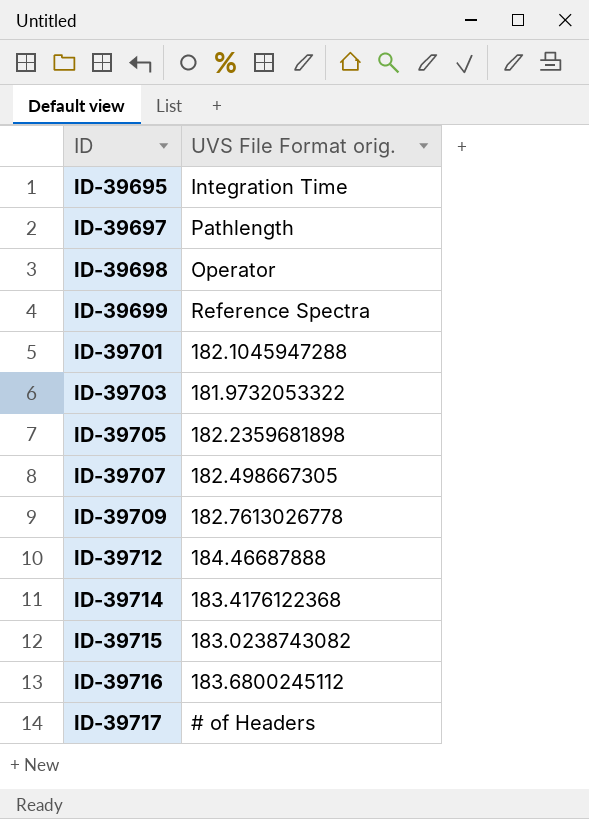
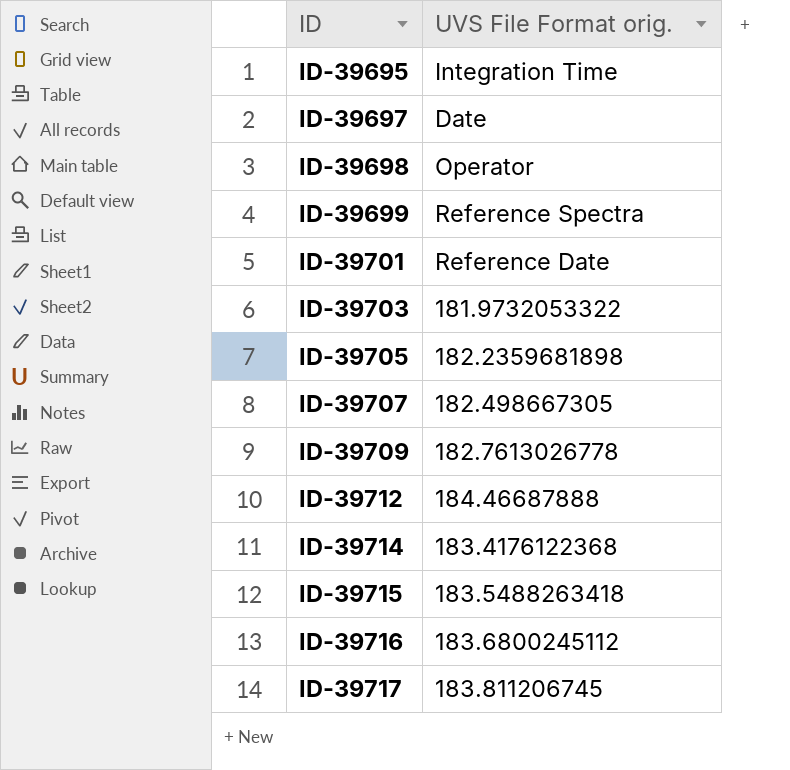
ID-39697 | UVS File Format orig.: Pathlength -> Date
ID-39701 | UVS File Format orig.: 182.1045947288 -> Reference Date
ID-39715 | UVS File Format orig.: 183.0238743082 -> 183.5488263418
ID-39717 | UVS File Format orig.: # of Headers -> 183.811206745

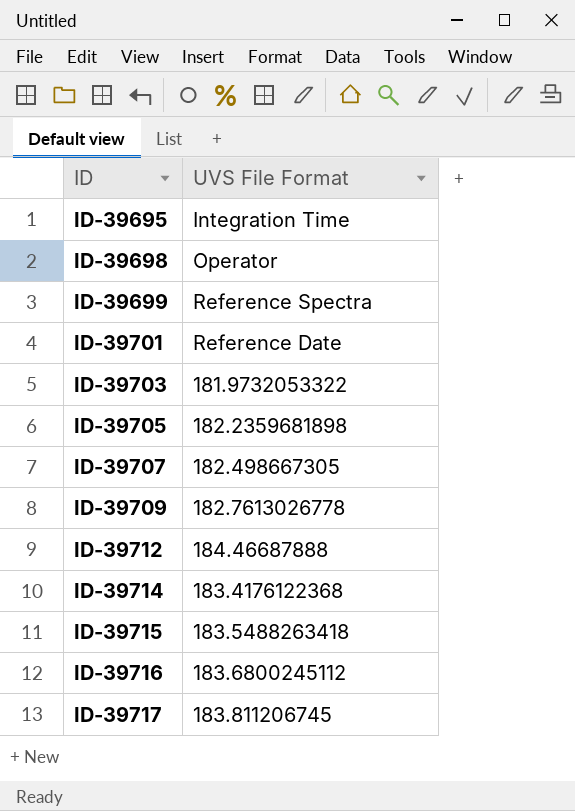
column name: UVS File Format orig. -> UVS File Format
row ID-39697: Date -> none

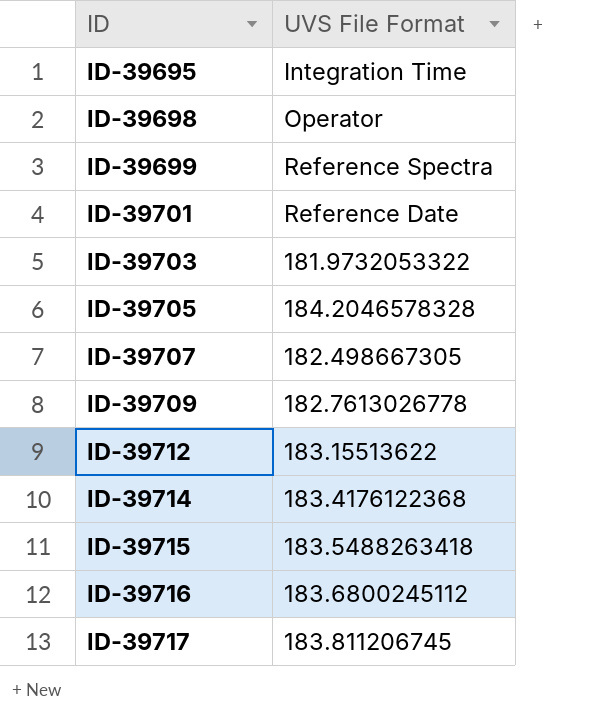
ID-39705 | UVS File Format: 182.2359681898 -> 184.2046578328
ID-39712 | UVS File Format: 184.46687888 -> 183.15513622

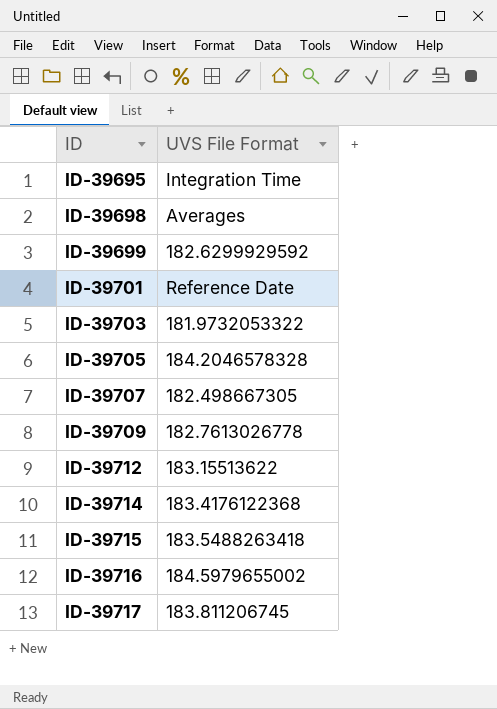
ID-39698 | UVS File Format: Operator -> Averages
ID-39699 | UVS File Format: Reference Spectra -> 182.6299929592
ID-39716 | UVS File Format: 183.6800245112 -> 184.5979655002

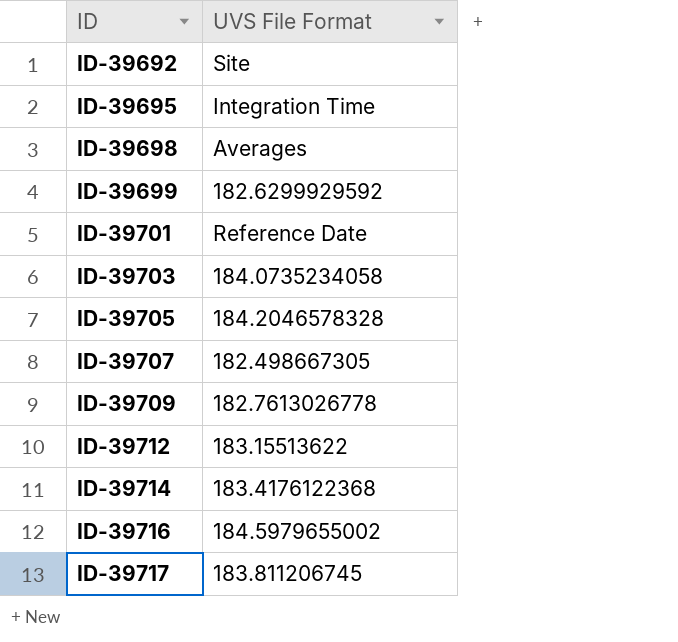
row ID-39715: 183.5488263418 -> none
row ID-39692: none -> Site
ID-39703 | UVS File Format: 181.9732053322 -> 184.0735234058

